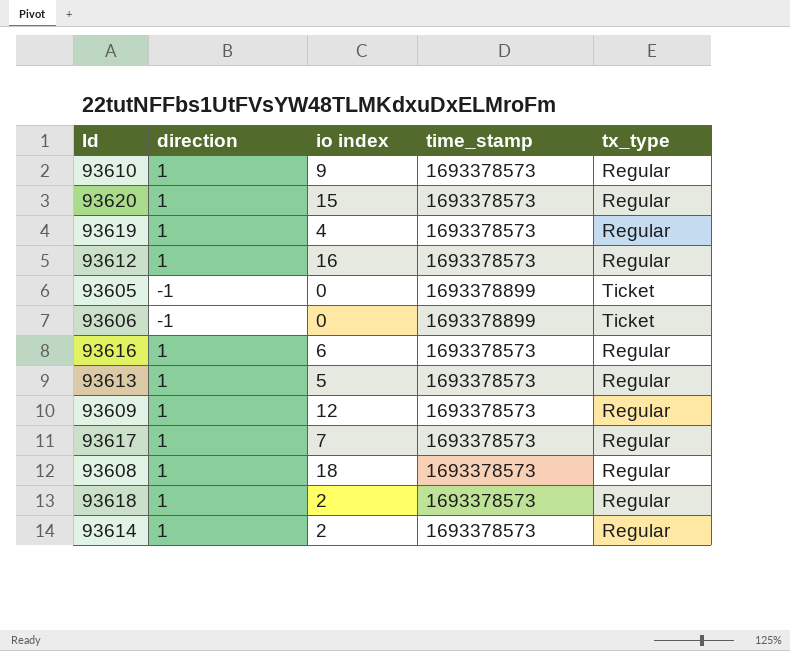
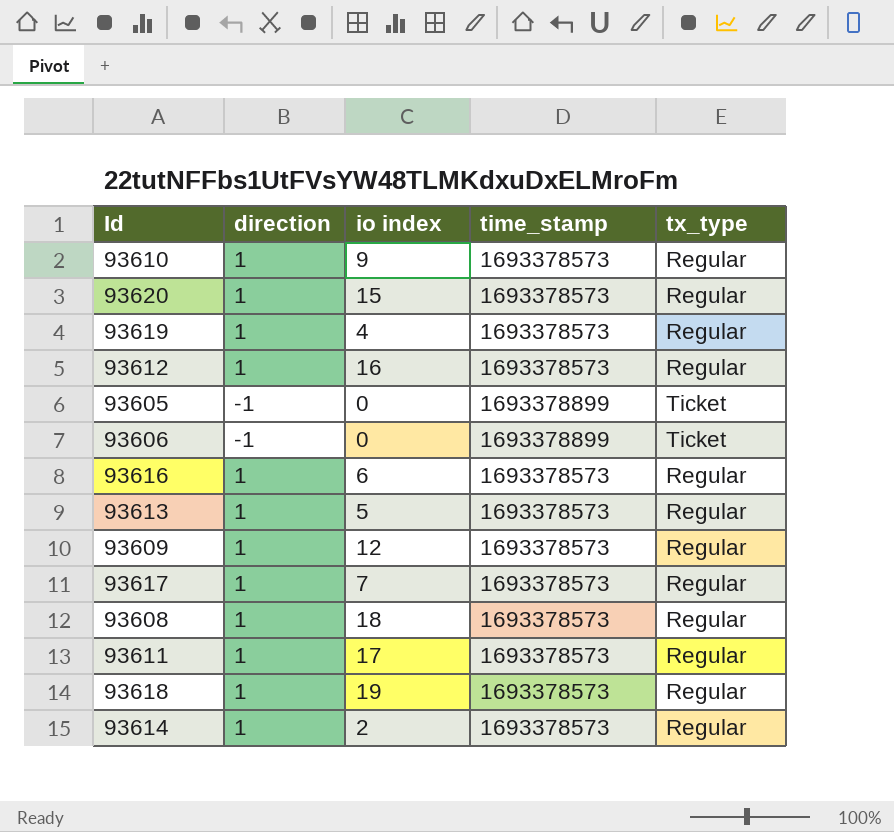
row 93611: none -> 1 | 17 | 1693378573 | Regular
93618 | io index: 2 -> 19

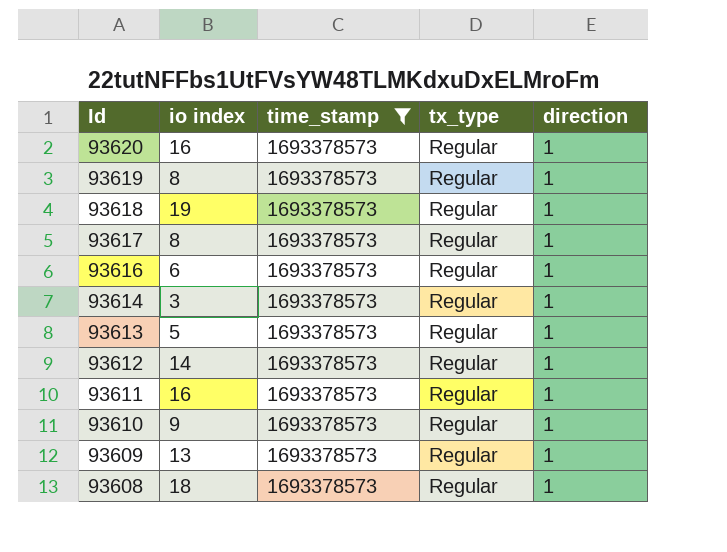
filter: none -> time_stamp = 1693378573
row order: none -> Id descending
column direction | position: 2 -> 5
93620 | io index: 15 -> 16
93619 | io index: 4 -> 8
93617 | io index: 7 -> 8
93614 | io index: 2 -> 3
93612 | io index: 16 -> 14
93611 | io index: 17 -> 16
93609 | io index: 12 -> 13

